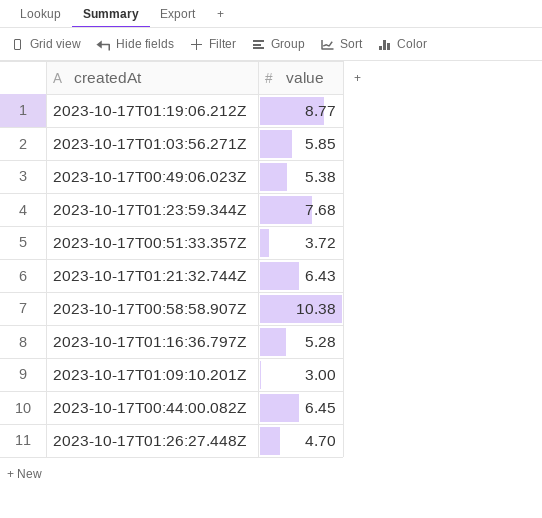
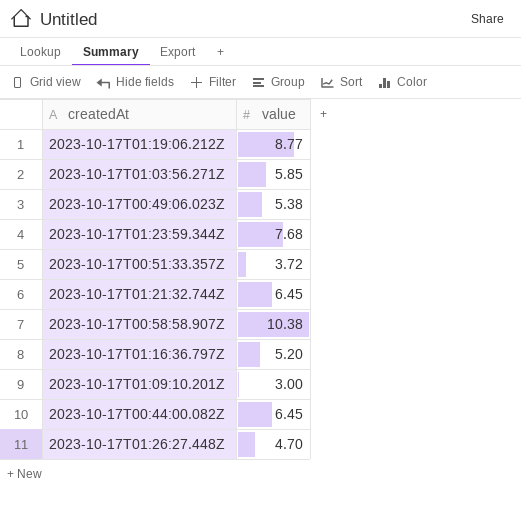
2023-10-17T01:21:32.744Z | value: 6.43 -> 6.45
2023-10-17T01:16:36.797Z | value: 5.28 -> 5.20

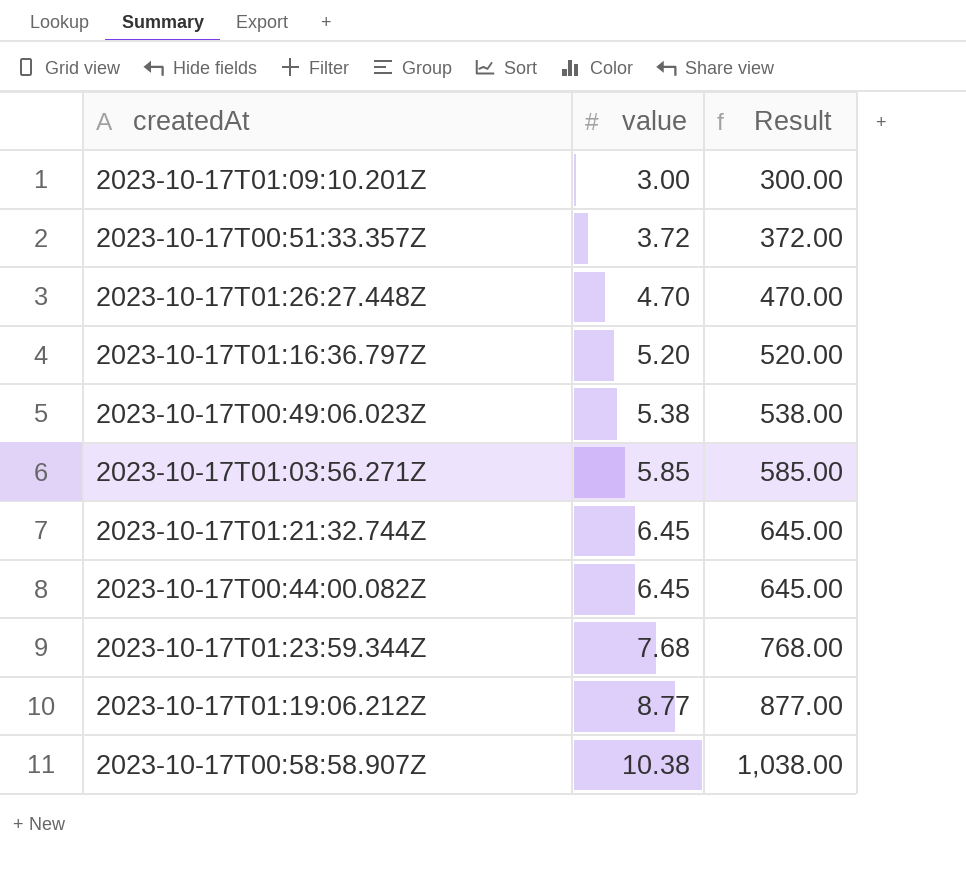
row order: none -> value ascending
column Result | formula: none -> [value] * 100

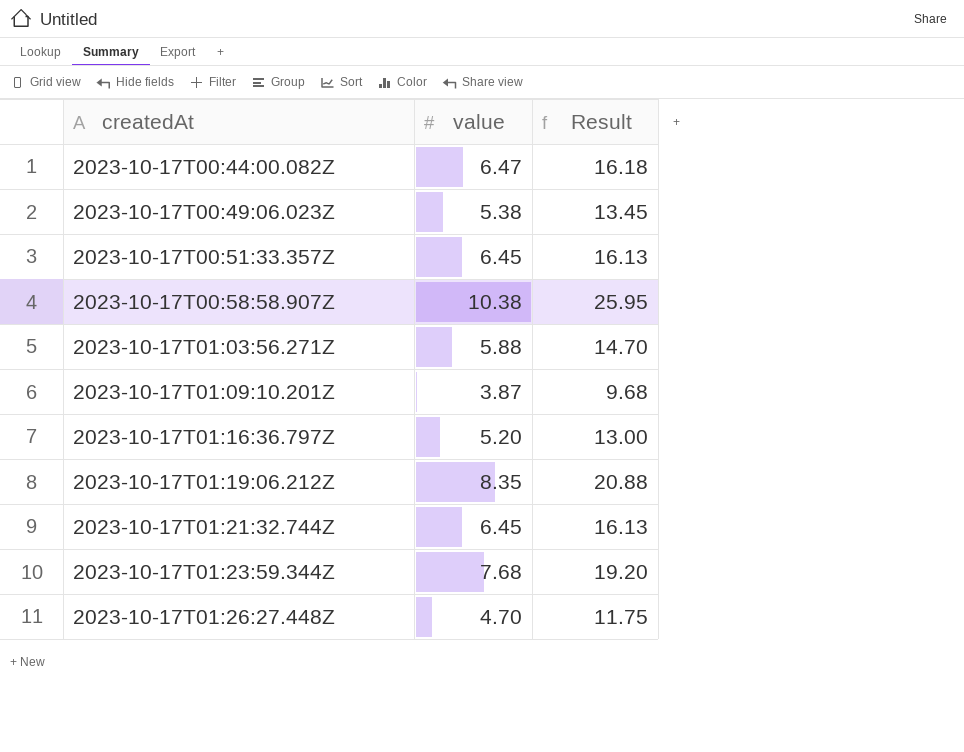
row order: value ascending -> createdAt ascending
column Result | formula: [value] * 100 -> [value] * 2.5
2023-10-17T00:44:00.082Z | value: 6.45 -> 6.47
2023-10-17T00:51:33.357Z | value: 3.72 -> 6.45
2023-10-17T01:03:56.271Z | value: 5.85 -> 5.88
2023-10-17T01:09:10.201Z | value: 3.00 -> 3.87
2023-10-17T01:19:06.212Z | value: 8.77 -> 8.35

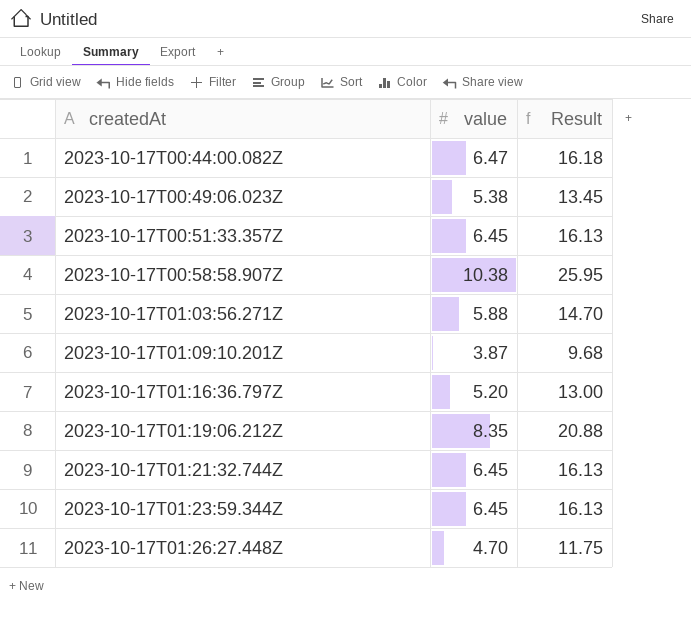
2023-10-17T01:23:59.344Z | value: 7.68 -> 6.45
2023-10-17T01:23:59.344Z | Result: 19.20 -> 16.13

